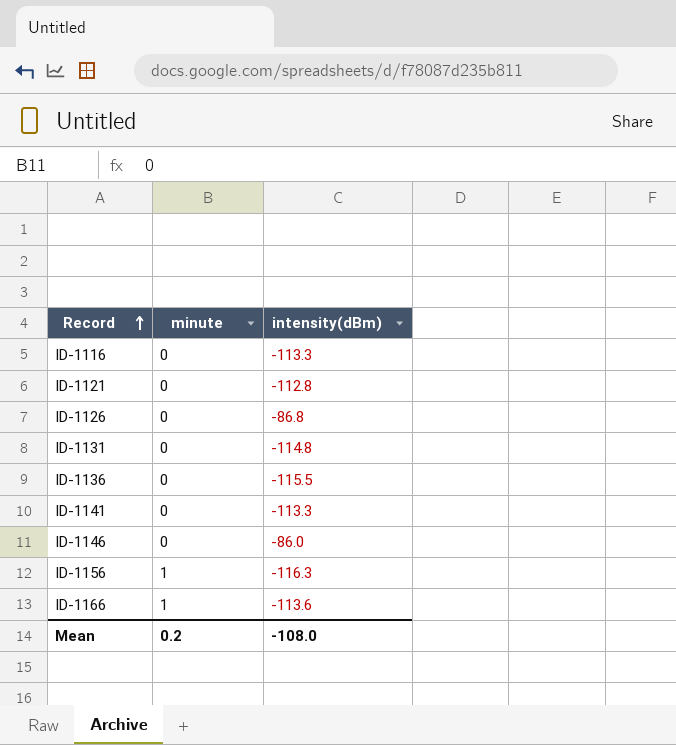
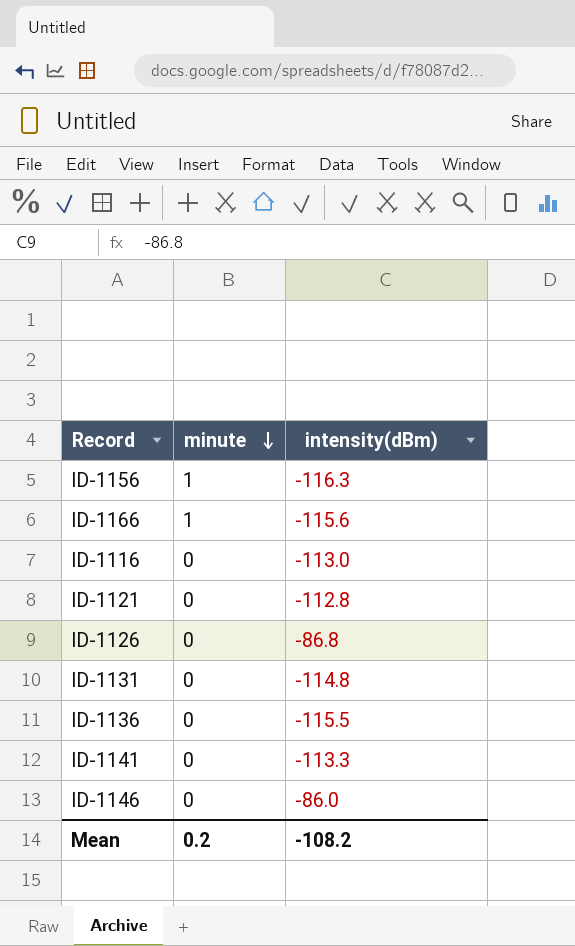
row order: Record ascending -> minute descending
ID-1166 | intensity(dBm): -113.6 -> -115.6
ID-1116 | intensity(dBm): -113.3 -> -113.0
Mean | intensity(dBm): -108.0 -> -108.2

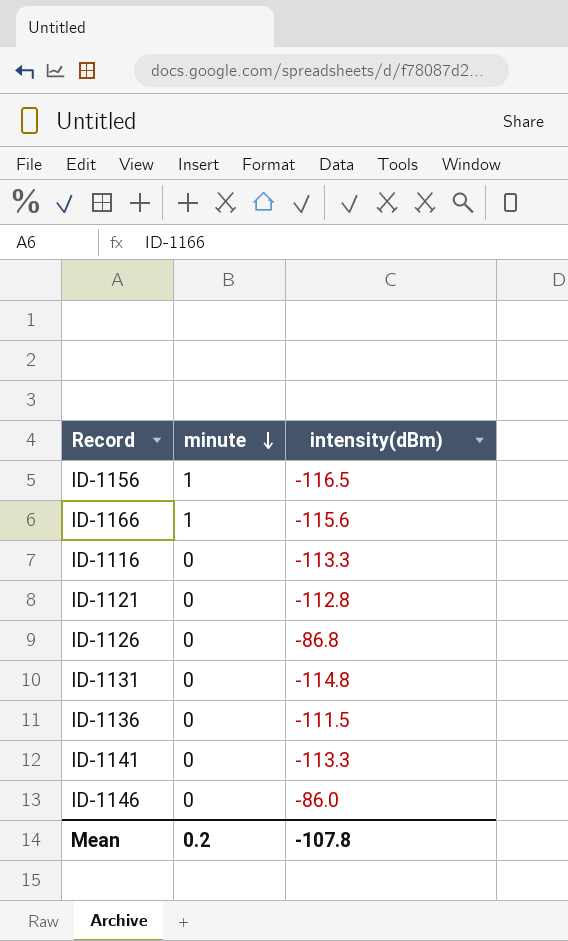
ID-1156 | intensity(dBm): -116.3 -> -116.5
ID-1116 | intensity(dBm): -113.0 -> -113.3
ID-1136 | intensity(dBm): -115.5 -> -111.5
Mean | intensity(dBm): -108.2 -> -107.8

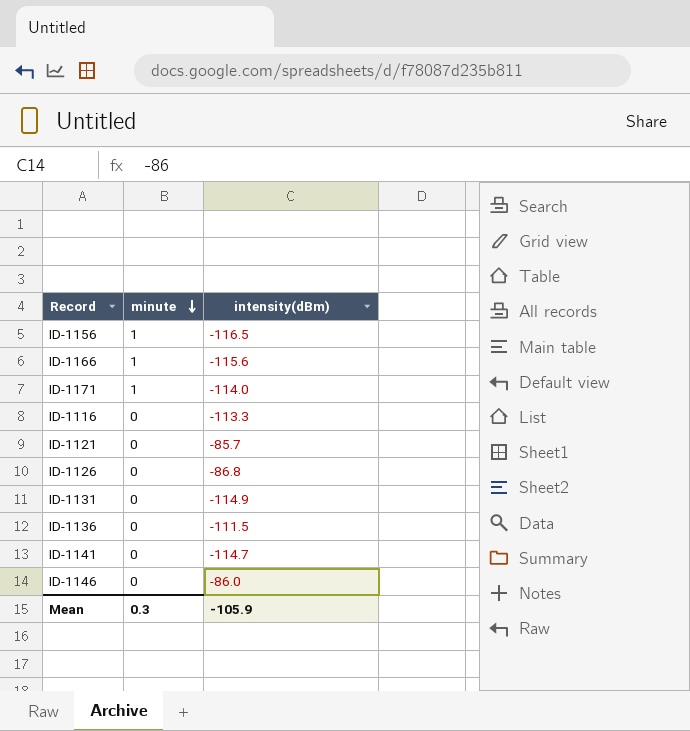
row ID-1171: none -> 1 | -114.0
ID-1121 | intensity(dBm): -112.8 -> -85.7
ID-1131 | intensity(dBm): -114.8 -> -114.9
ID-1141 | intensity(dBm): -113.3 -> -114.7
Mean | minute: 0.2 -> 0.3
Mean | intensity(dBm): -107.8 -> -105.9

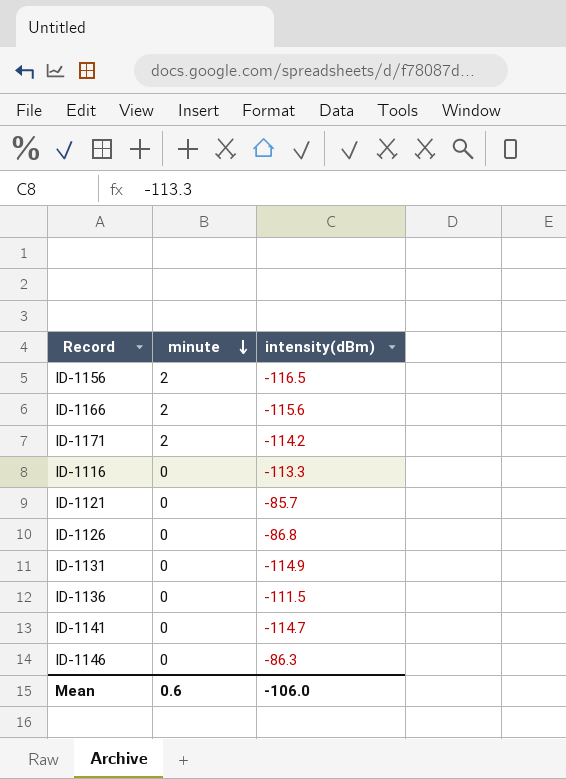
ID-1156 | minute: 1 -> 2
ID-1166 | minute: 1 -> 2
ID-1171 | minute: 1 -> 2
ID-1171 | intensity(dBm): -114.0 -> -114.2
ID-1146 | intensity(dBm): -86.0 -> -86.3
Mean | minute: 0.3 -> 0.6
Mean | intensity(dBm): -105.9 -> -106.0

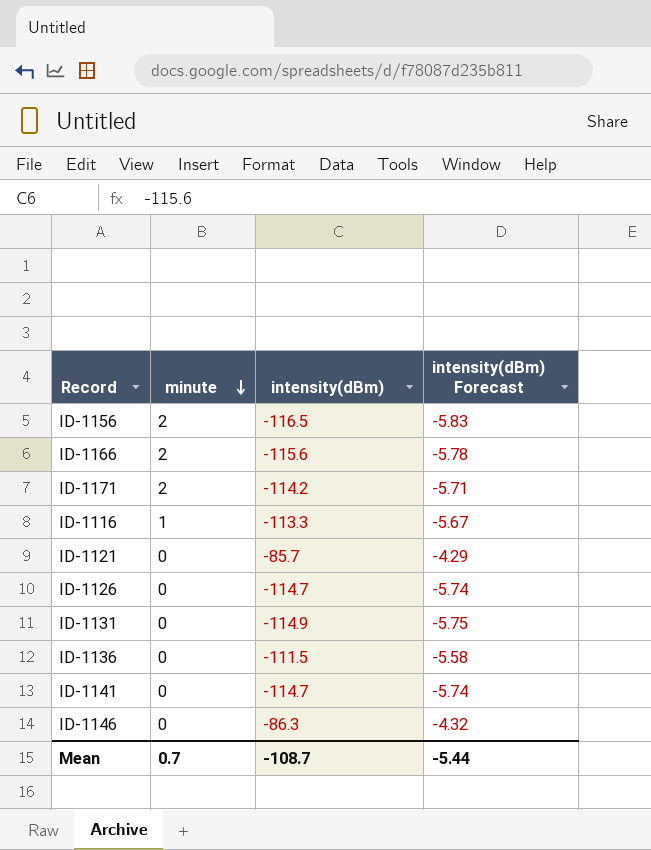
column intensity(dBm) Forecast | formula: none -> [intensity(dBm)] * 0.05
ID-1116 | minute: 0 -> 1
ID-1126 | intensity(dBm): -86.8 -> -114.7
Mean | minute: 0.6 -> 0.7
Mean | intensity(dBm): -106.0 -> -108.7

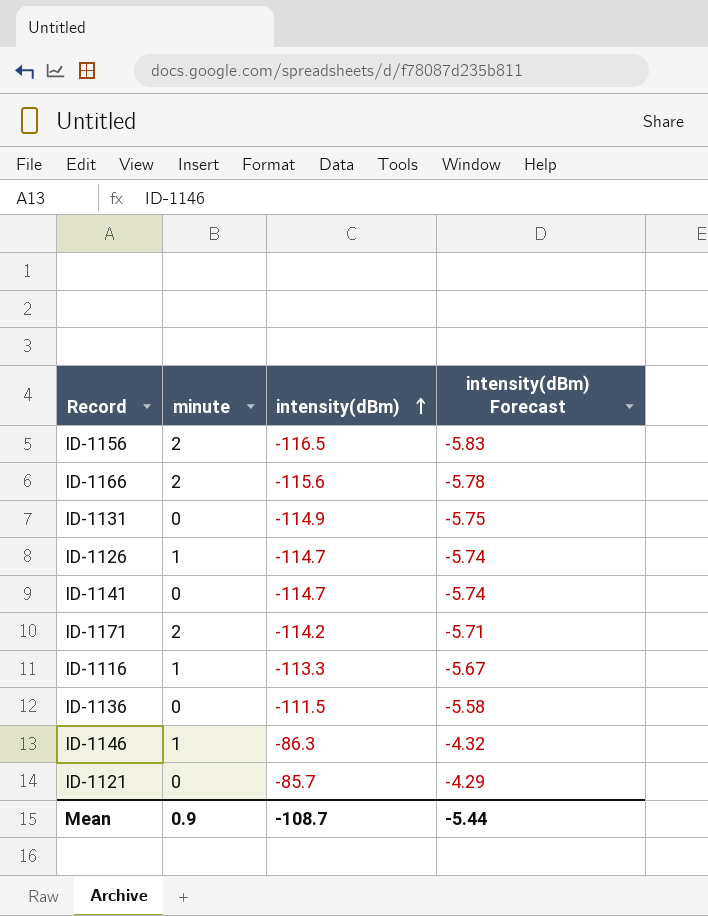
row order: minute descending -> intensity(dBm) ascending
ID-1126 | minute: 0 -> 1
ID-1146 | minute: 0 -> 1
Mean | minute: 0.7 -> 0.9

